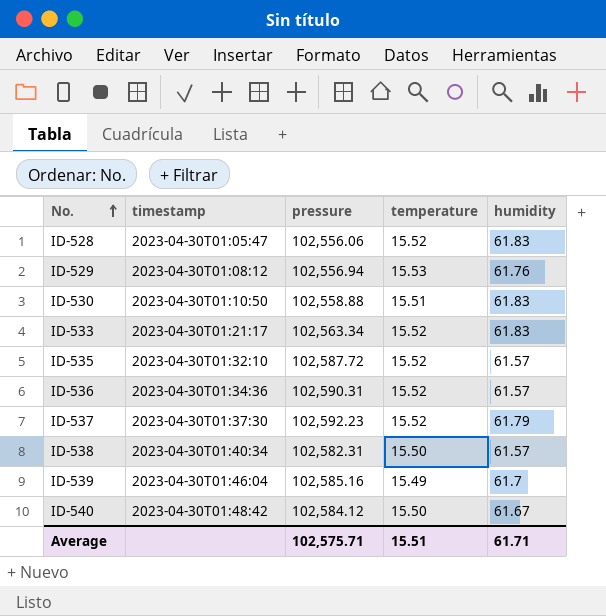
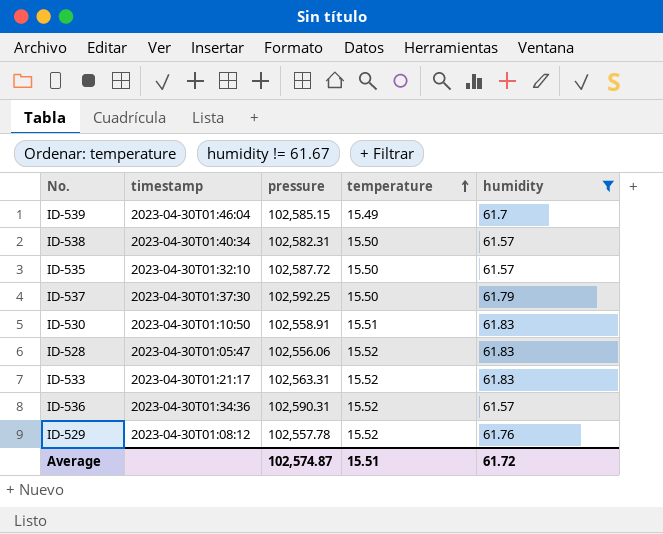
filter: none -> humidity != 61.67
row order: No. ascending -> temperature ascending
ID-539 | pressure: 102,585.16 -> 102,585.15
ID-535 | temperature: 15.52 -> 15.50
ID-537 | pressure: 102,592.23 -> 102,592.25
ID-537 | temperature: 15.52 -> 15.50
ID-530 | pressure: 102,558.88 -> 102,558.91
ID-533 | pressure: 102,563.34 -> 102,563.31
ID-529 | pressure: 102,556.94 -> 102,557.78
ID-529 | temperature: 15.53 -> 15.52
Average | pressure: 102,575.71 -> 102,574.87
Average | humidity: 61.71 -> 61.72

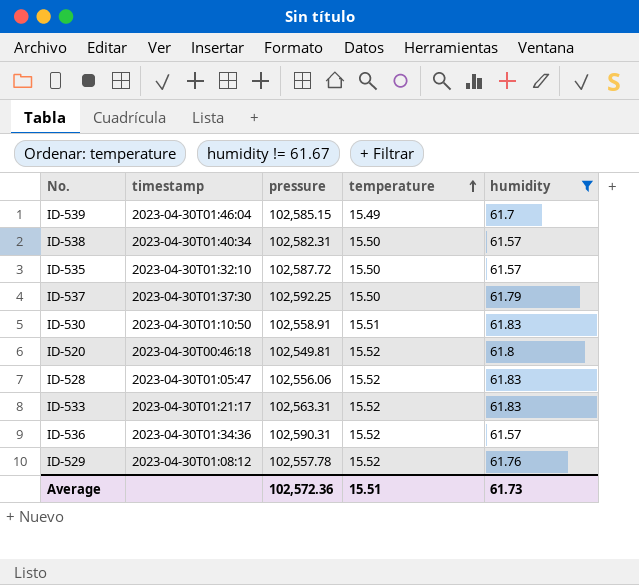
row ID-520: none -> 2023-04-30T00:46:18 | 102,549.81 | 15.52 | 61.8
Average | pressure: 102,574.87 -> 102,572.36
Average | humidity: 61.72 -> 61.73

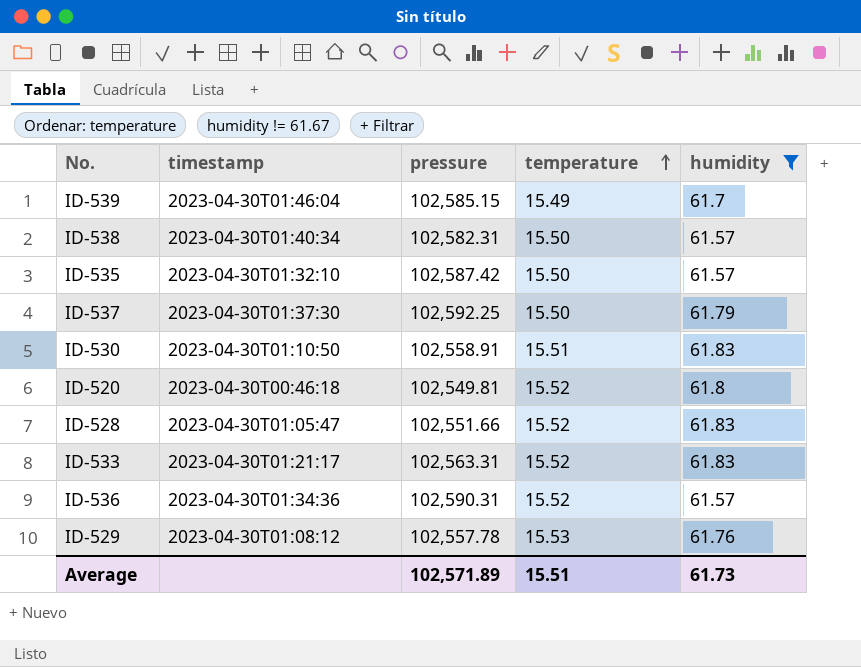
ID-535 | pressure: 102,587.72 -> 102,587.42
ID-528 | pressure: 102,556.06 -> 102,551.66
ID-529 | temperature: 15.52 -> 15.53
Average | pressure: 102,572.36 -> 102,571.89

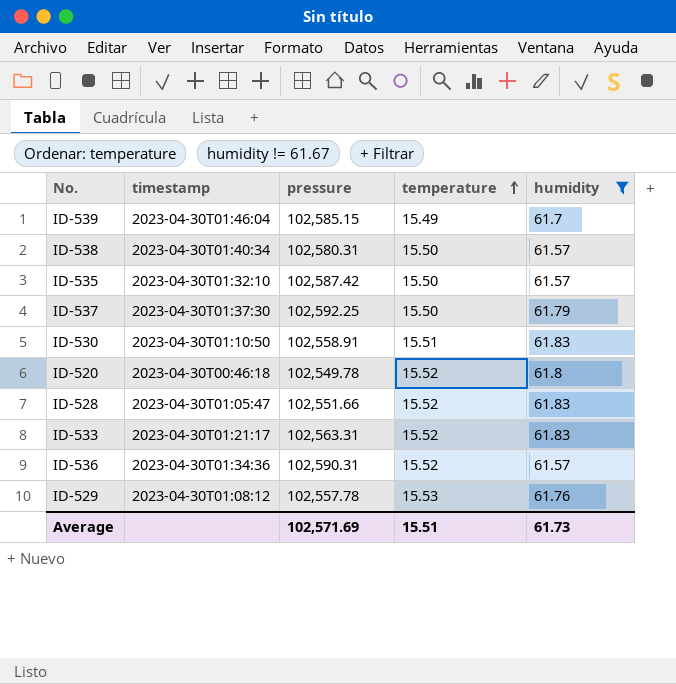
ID-538 | pressure: 102,582.31 -> 102,580.31
ID-520 | pressure: 102,549.81 -> 102,549.78
Average | pressure: 102,571.89 -> 102,571.69

